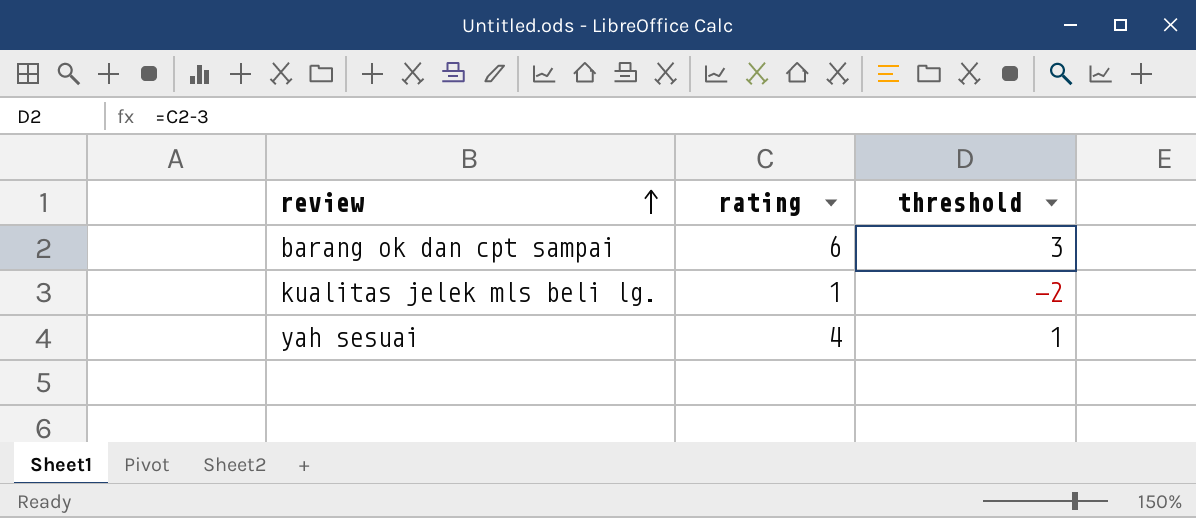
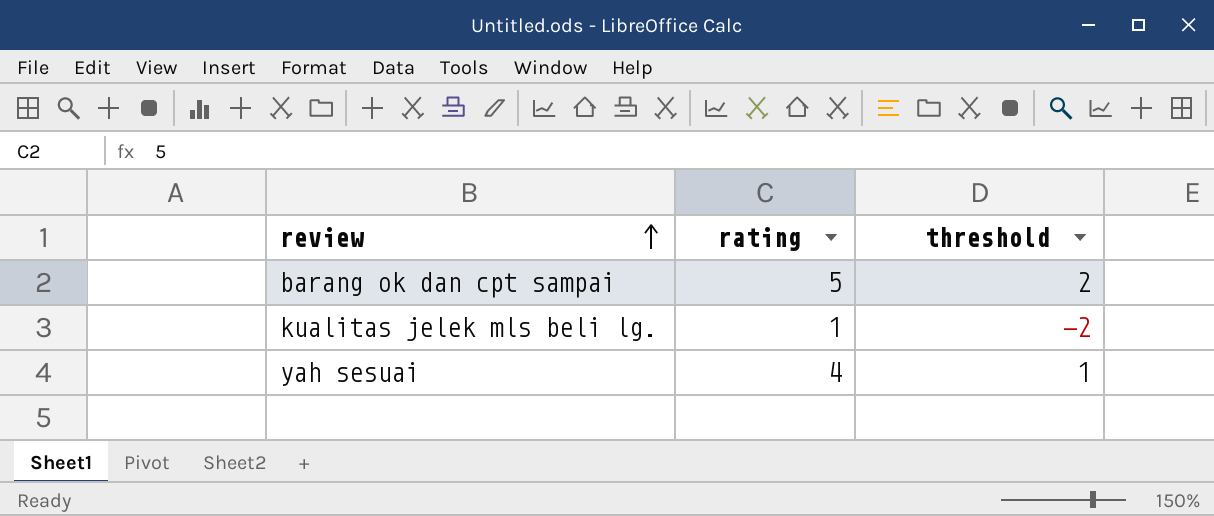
barang ok dan cpt sampai | rating: 6 -> 5
barang ok dan cpt sampai | threshold: 3 -> 2

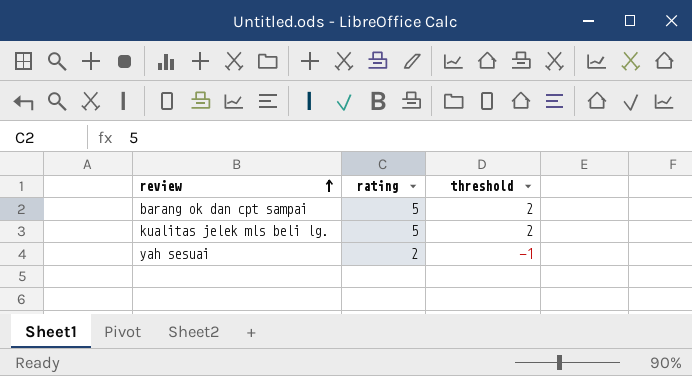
kualitas jelek mls beli lg. | rating: 1 -> 5
kualitas jelek mls beli lg. | threshold: -2 -> 2
yah sesuai | rating: 4 -> 2
yah sesuai | threshold: 1 -> -1

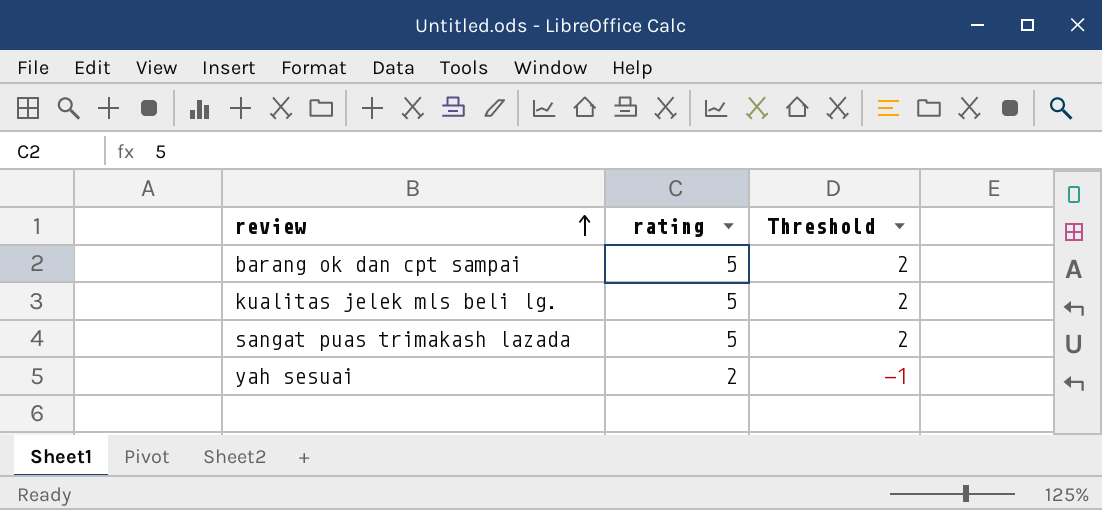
column name: threshold -> Threshold
row sangat puas trimakash lazada: none -> 5 | 2

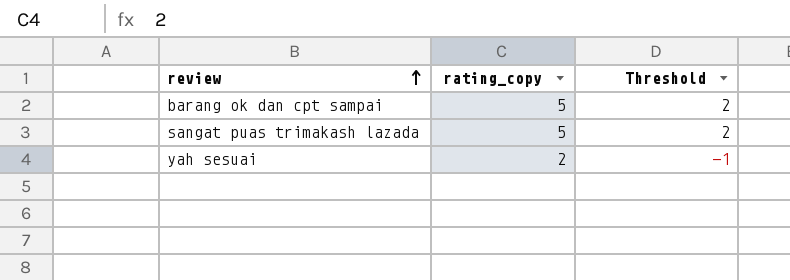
column name: rating -> rating_copy
row kualitas jelek mls beli lg.: 5 | 2 -> none

